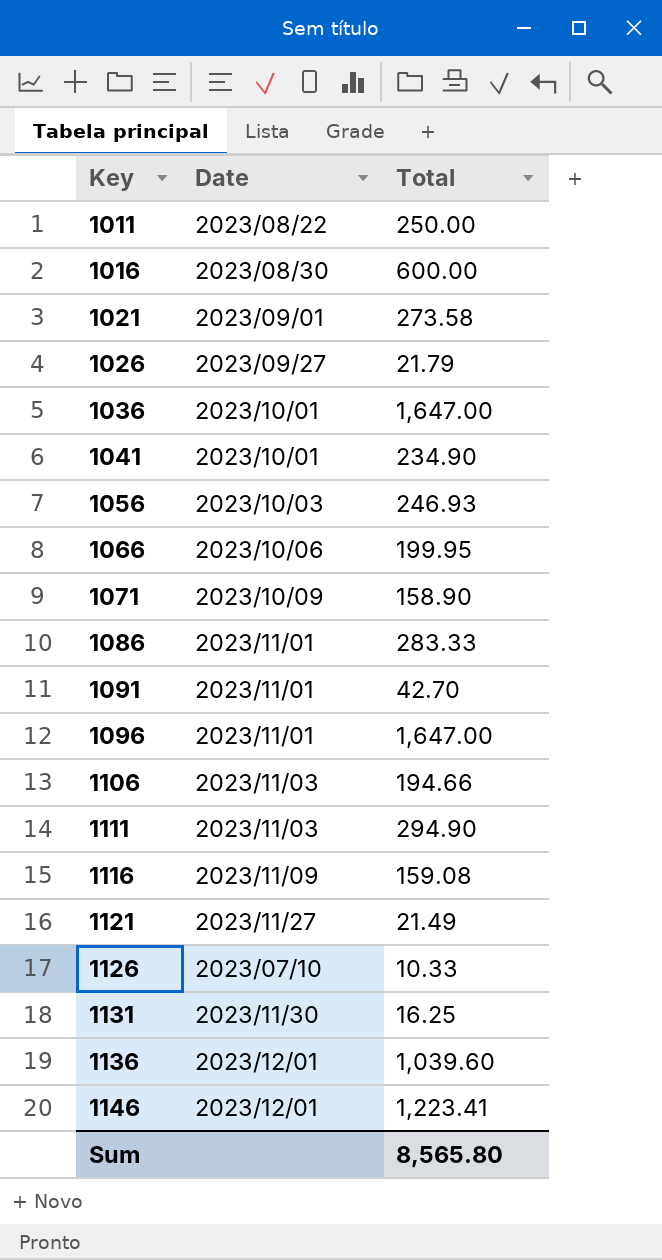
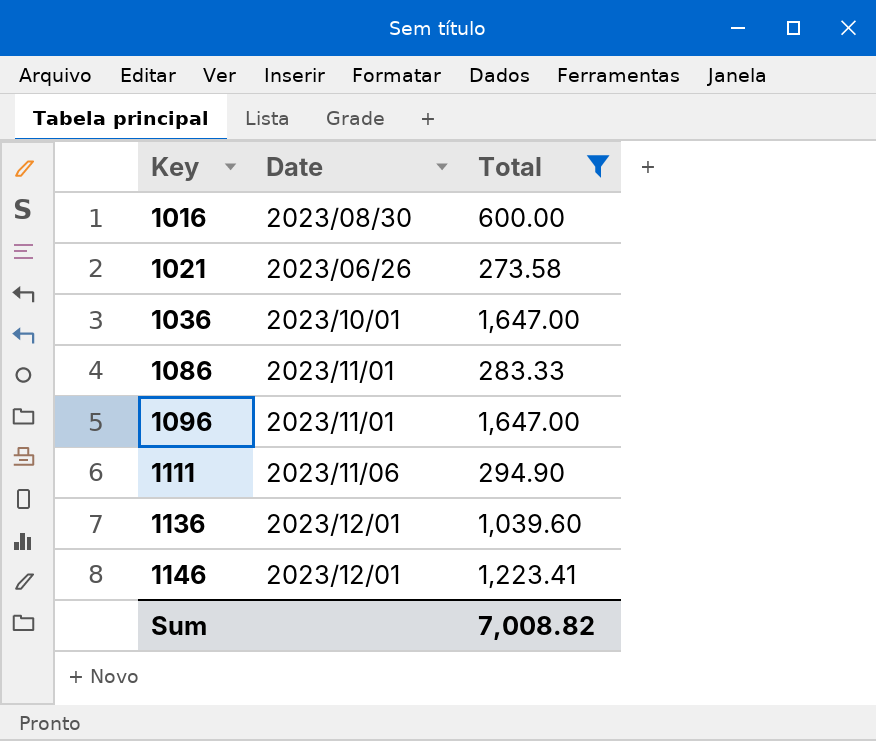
filter: none -> Total >= 273.58
1021 | Date: 2023/09/01 -> 2023/06/26
1111 | Date: 2023/11/03 -> 2023/11/06
Sum | Total: 8,565.80 -> 7,008.82

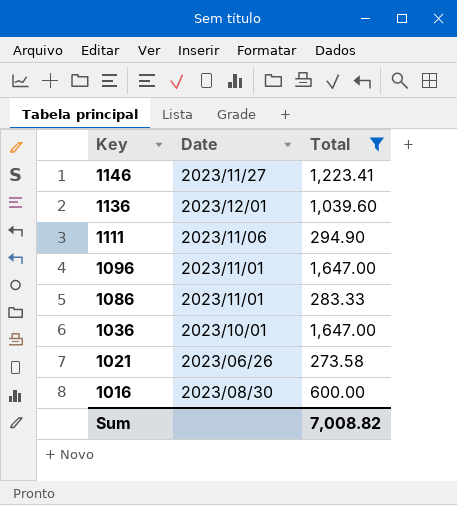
row order: Key ascending -> Key descending
1146 | Date: 2023/12/01 -> 2023/11/27

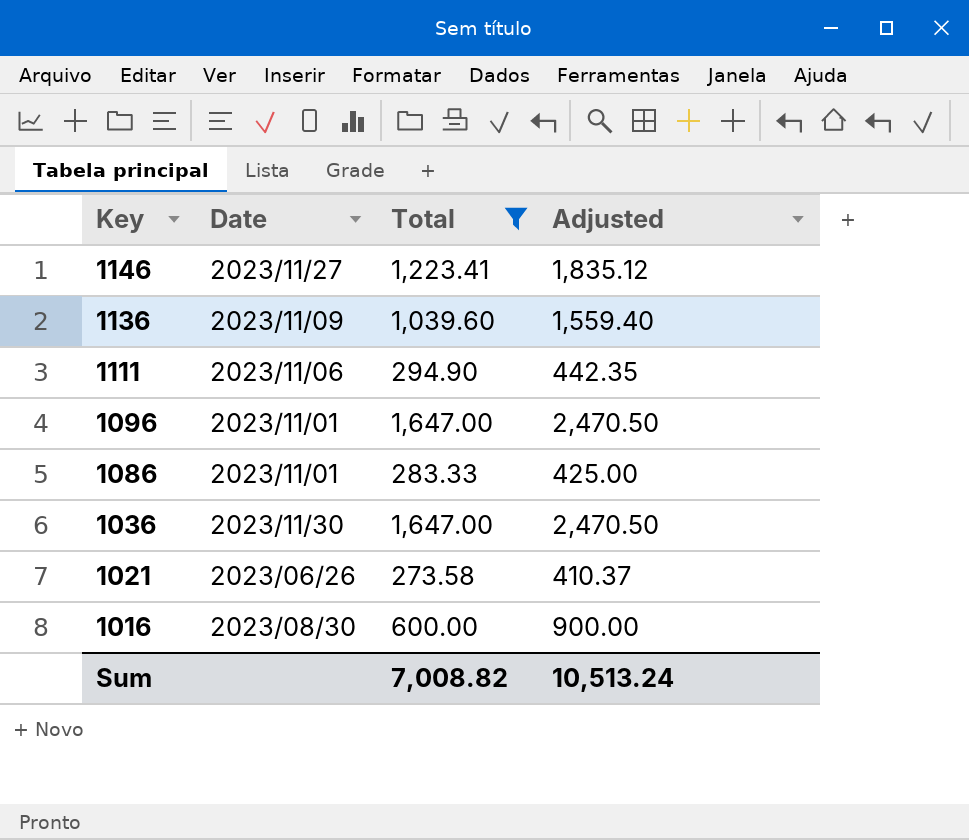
column Adjusted | formula: none -> [Total] * 1.5
1136 | Date: 2023/12/01 -> 2023/11/09
1036 | Date: 2023/10/01 -> 2023/11/30

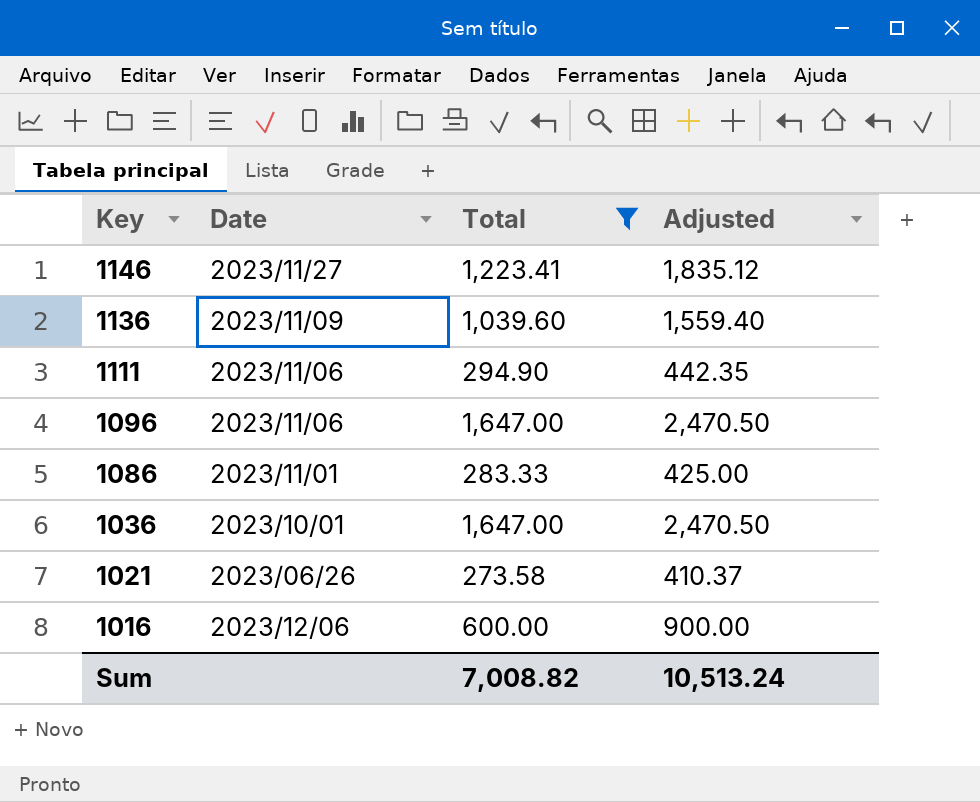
1096 | Date: 2023/11/01 -> 2023/11/06
1036 | Date: 2023/11/30 -> 2023/10/01
1016 | Date: 2023/08/30 -> 2023/12/06

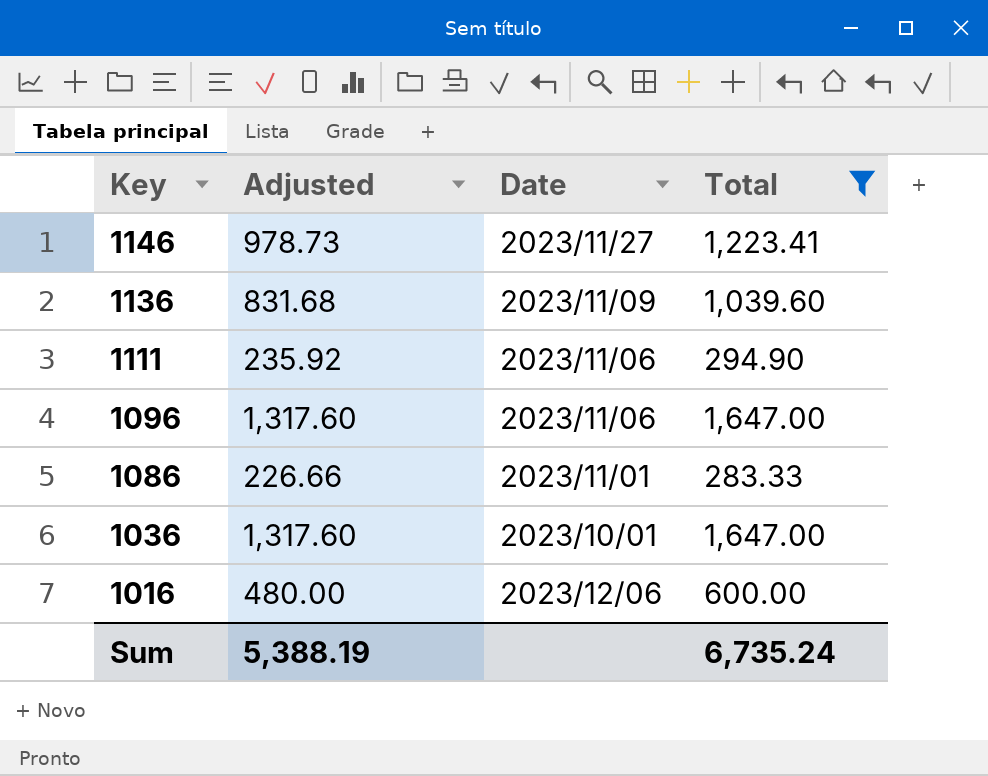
column Adjusted | formula: [Total] * 1.5 -> [Total] * 0.8
column Adjusted | position: 4 -> 2
row 1021: 2023/06/26 | 273.58 | 410.37 -> none
Sum | Adjusted: 10,513.24 -> 5,388.19
Sum | Total: 7,008.82 -> 6,735.24

